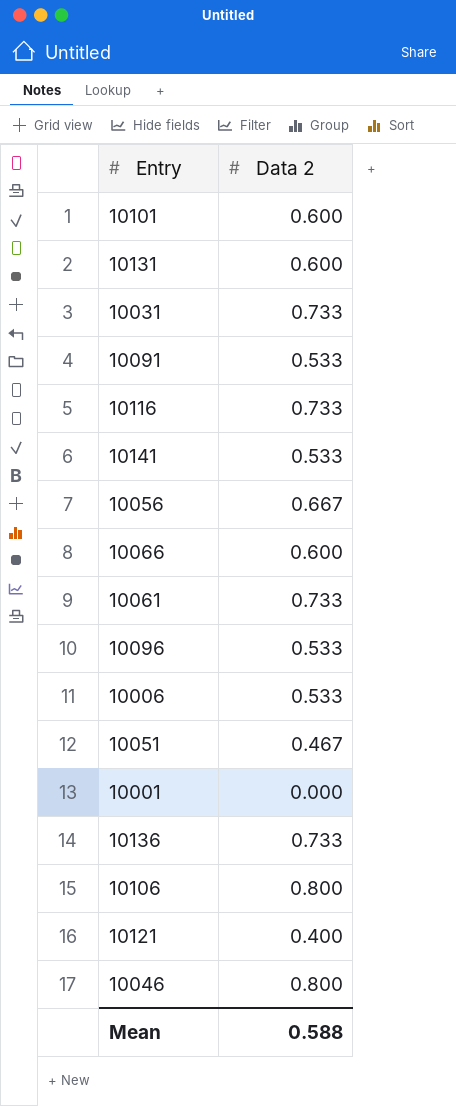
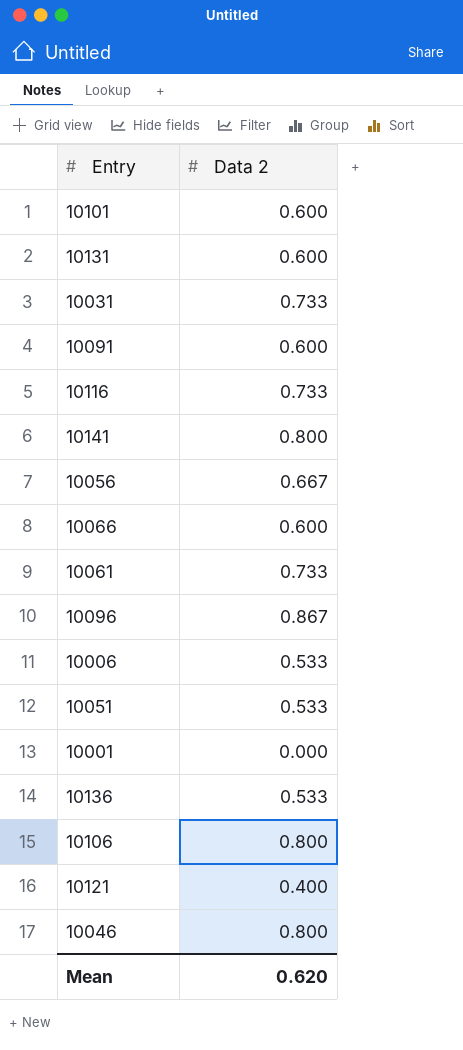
10091 | Data 2: 0.533 -> 0.600
10141 | Data 2: 0.533 -> 0.800
10096 | Data 2: 0.533 -> 0.867
10051 | Data 2: 0.467 -> 0.533
10136 | Data 2: 0.733 -> 0.533
Mean | Data 2: 0.588 -> 0.620

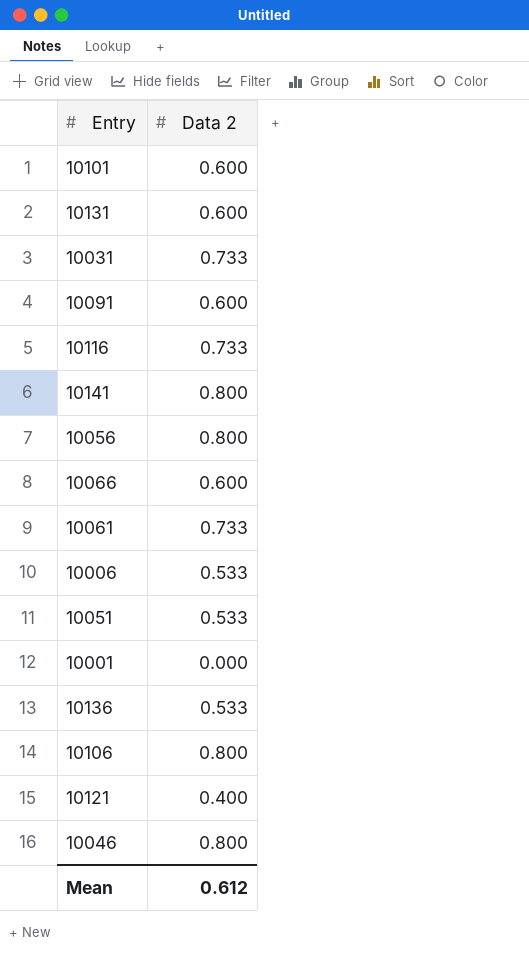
row 10096: 0.867 -> none
10056 | Data 2: 0.667 -> 0.800
Mean | Data 2: 0.620 -> 0.612

